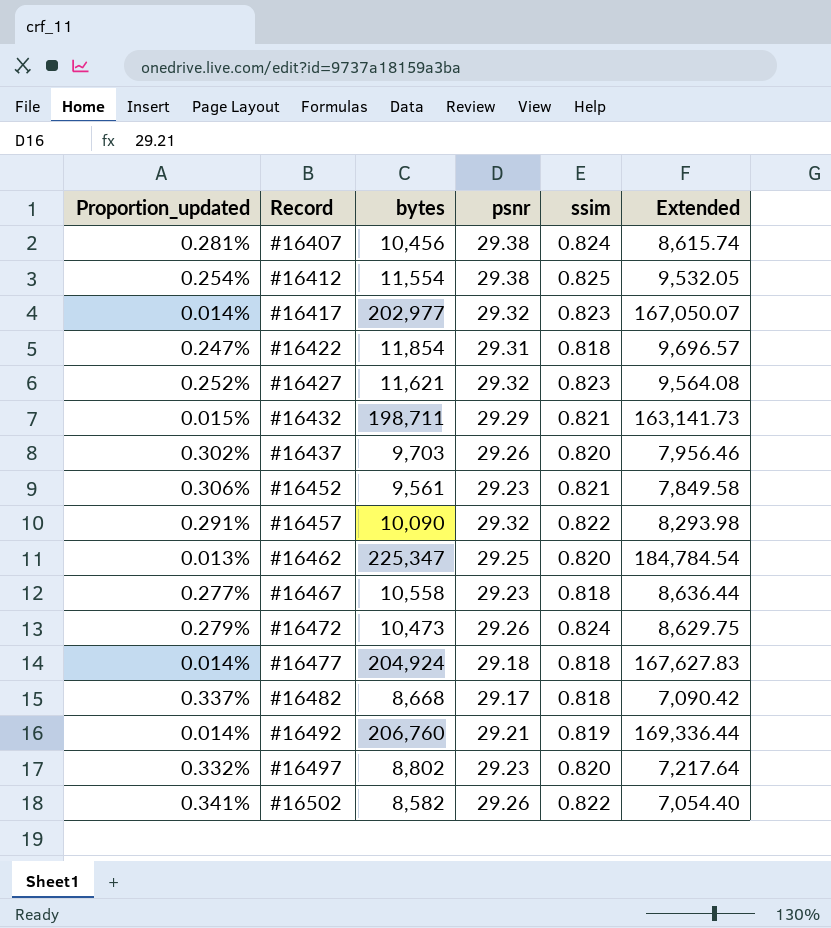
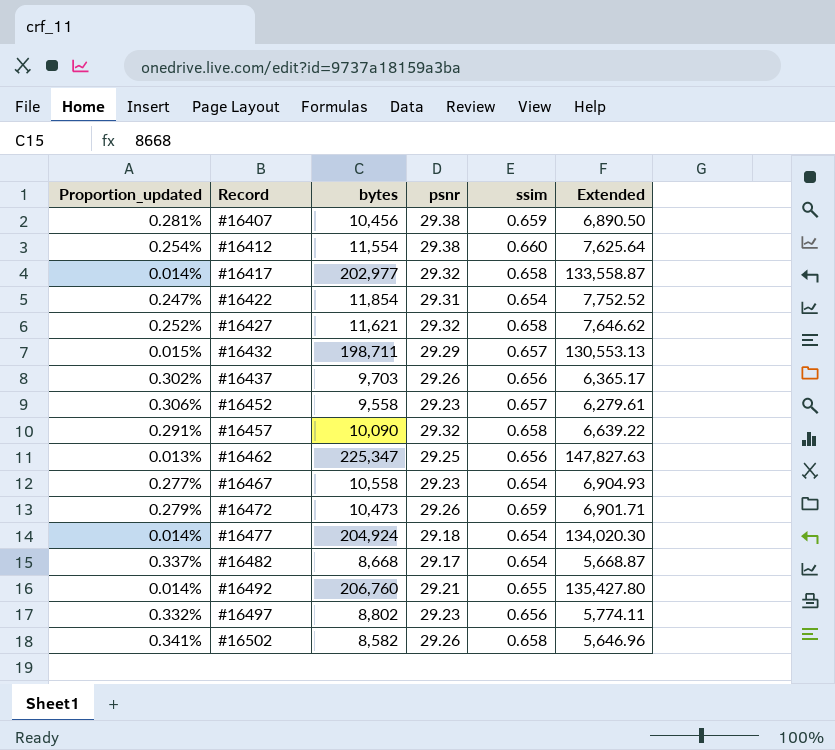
#16407 | ssim: 0.824 -> 0.659
#16407 | Extended: 8,615.74 -> 6,890.50
#16412 | ssim: 0.825 -> 0.660
#16412 | Extended: 9,532.05 -> 7,625.64
#16417 | ssim: 0.823 -> 0.658
#16417 | Extended: 167,050.07 -> 133,558.87
#16422 | ssim: 0.818 -> 0.654
#16422 | Extended: 9,696.57 -> 7,752.52
#16427 | ssim: 0.823 -> 0.658
#16427 | Extended: 9,564.08 -> 7,646.62
#16432 | ssim: 0.821 -> 0.657
#16432 | Extended: 163,141.73 -> 130,553.13
#16437 | ssim: 0.820 -> 0.656
#16437 | Extended: 7,956.46 -> 6,365.17
#16452 | bytes: 9,561 -> 9,558
#16452 | ssim: 0.821 -> 0.657
#16452 | Extended: 7,849.58 -> 6,279.61
#16457 | ssim: 0.822 -> 0.658
#16457 | Extended: 8,293.98 -> 6,639.22
#16462 | ssim: 0.820 -> 0.656
#16462 | Extended: 184,784.54 -> 147,827.63
#16467 | ssim: 0.818 -> 0.654
#16467 | Extended: 8,636.44 -> 6,904.93
#16472 | ssim: 0.824 -> 0.659
#16472 | Extended: 8,629.75 -> 6,901.71
#16477 | ssim: 0.818 -> 0.654
#16477 | Extended: 167,627.83 -> 134,020.30
#16482 | ssim: 0.818 -> 0.654
#16482 | Extended: 7,090.42 -> 5,668.87
#16492 | ssim: 0.819 -> 0.655
#16492 | Extended: 169,336.44 -> 135,427.80
#16497 | ssim: 0.820 -> 0.656
#16497 | Extended: 7,217.64 -> 5,774.11
#16502 | ssim: 0.822 -> 0.658
#16502 | Extended: 7,054.40 -> 5,646.96

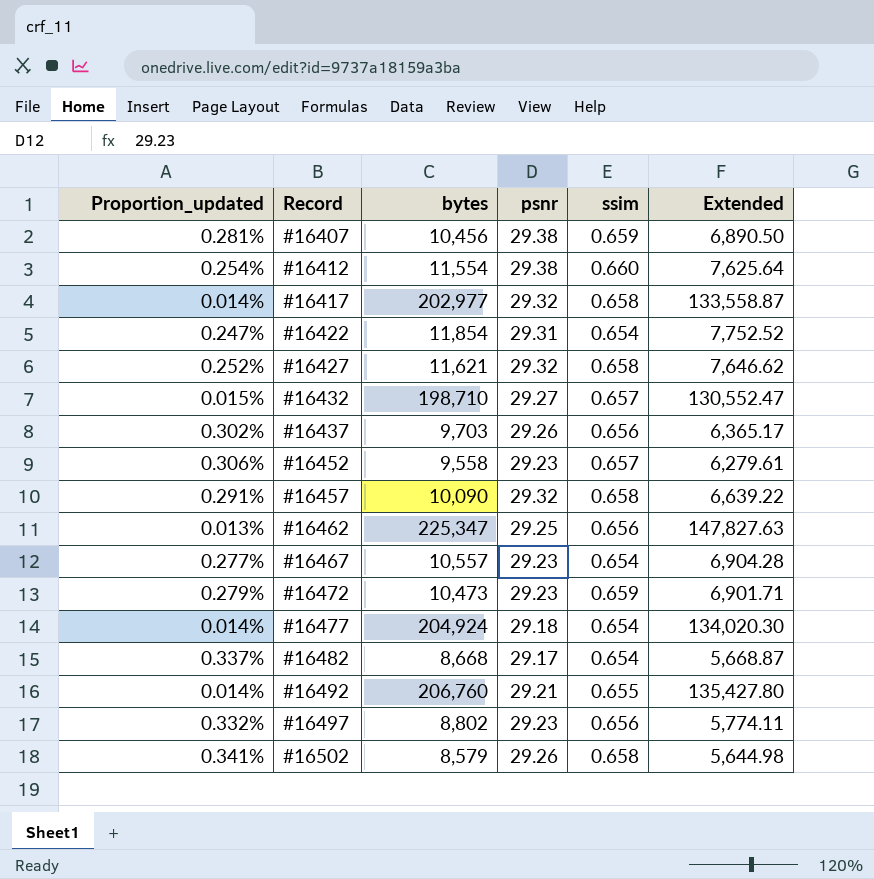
#16432 | bytes: 198,711 -> 198,710
#16432 | psnr: 29.29 -> 29.27
#16432 | Extended: 130,553.13 -> 130,552.47
#16467 | bytes: 10,558 -> 10,557
#16467 | Extended: 6,904.93 -> 6,904.28
#16472 | psnr: 29.26 -> 29.23
#16502 | bytes: 8,582 -> 8,579
#16502 | Extended: 5,646.96 -> 5,644.98

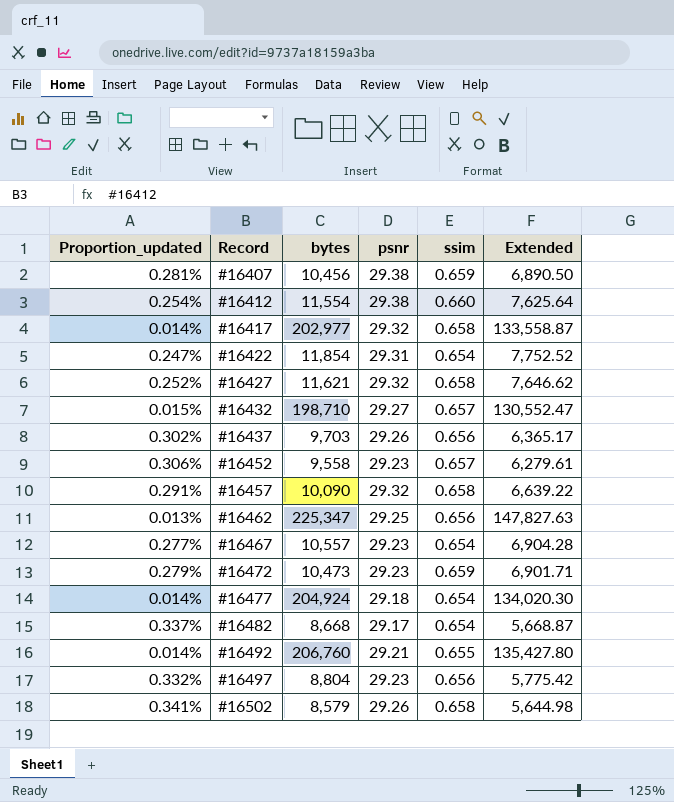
#16497 | bytes: 8,802 -> 8,804
#16497 | Extended: 5,774.11 -> 5,775.42

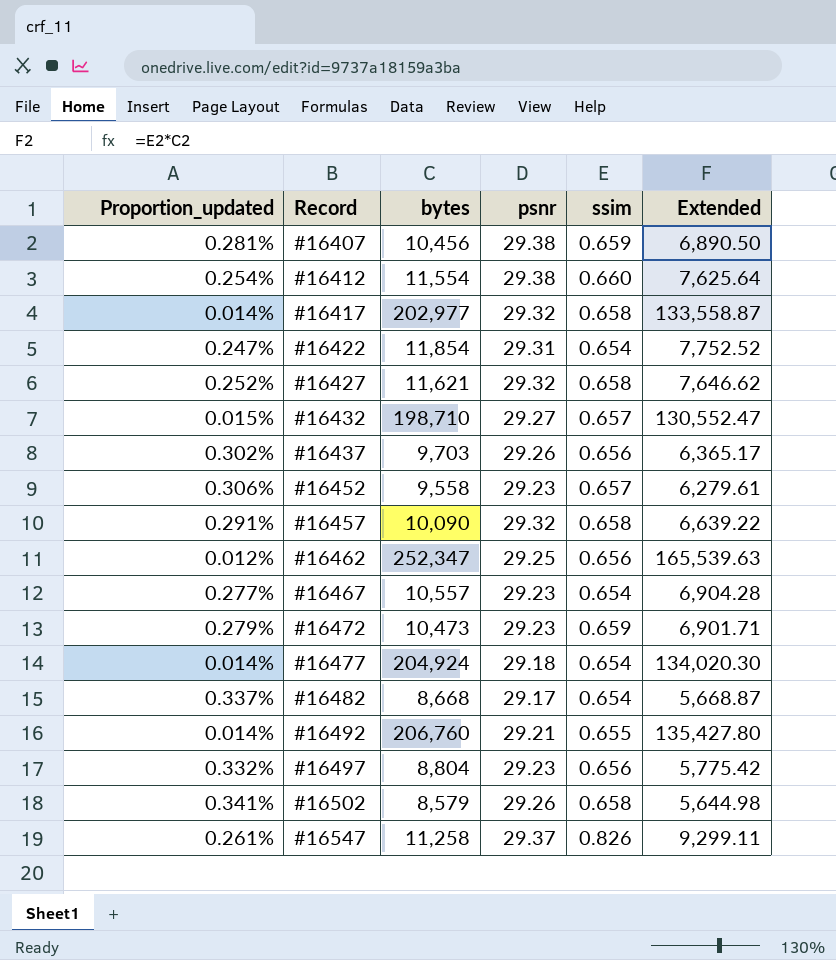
#16462 | Proportion_updated: 0.013% -> 0.012%
#16462 | bytes: 225,347 -> 252,347
#16462 | Extended: 147,827.63 -> 165,539.63
row #16547: none -> 0.261% | 11,258 | 29.37 | 0.826 | 9,299.11

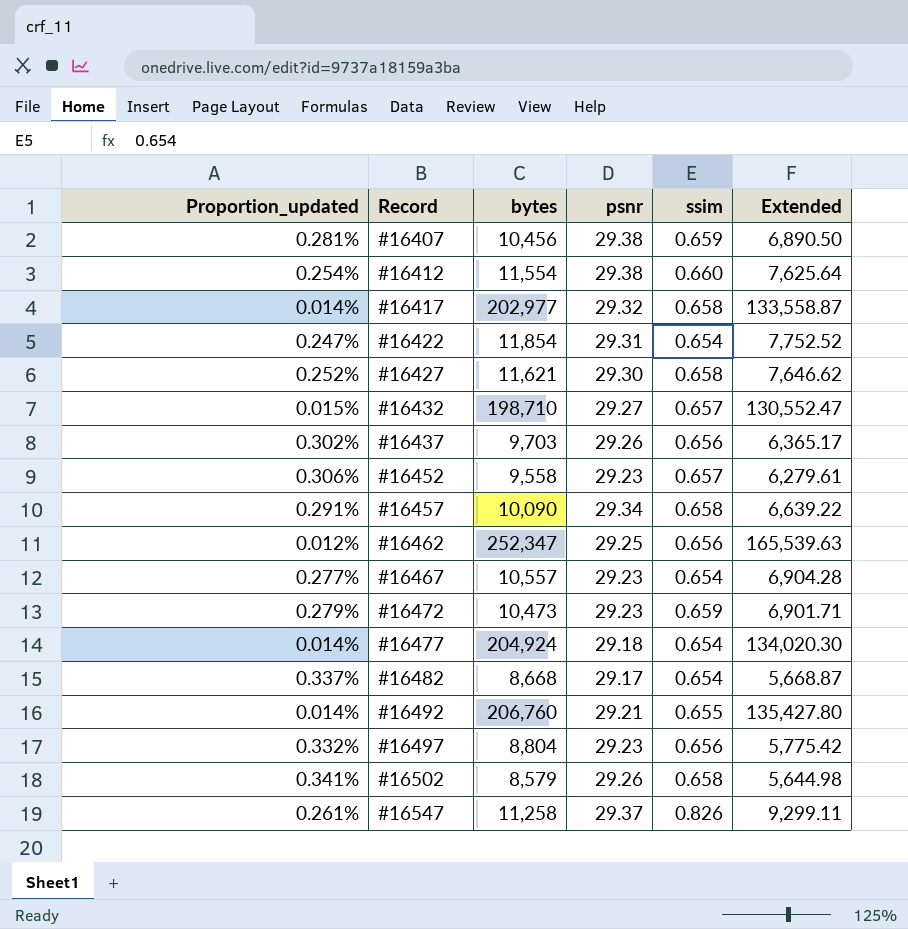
#16427 | psnr: 29.32 -> 29.30
#16457 | psnr: 29.32 -> 29.34

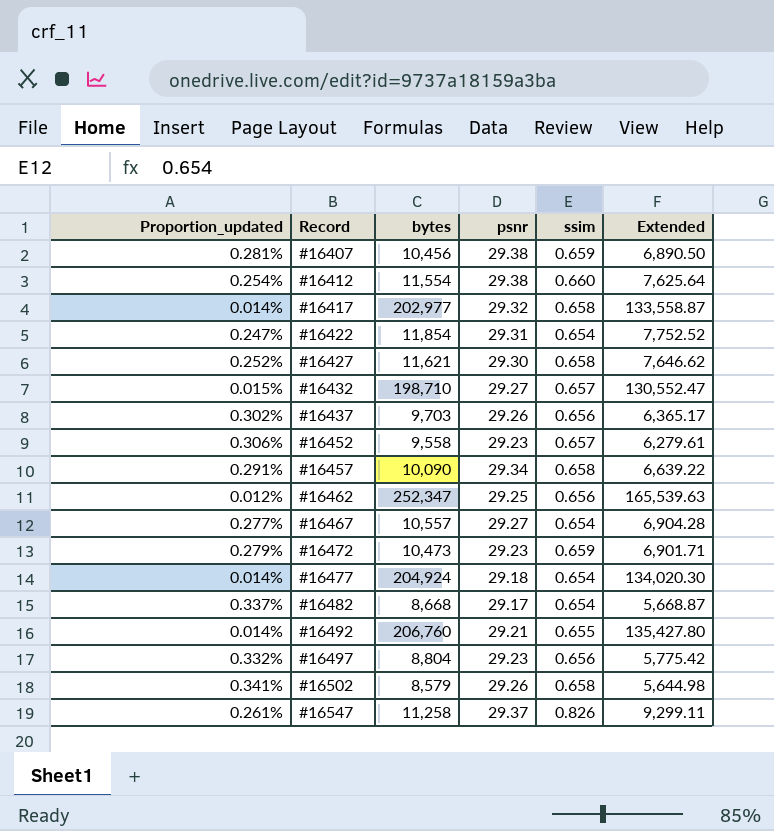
#16467 | psnr: 29.23 -> 29.27

